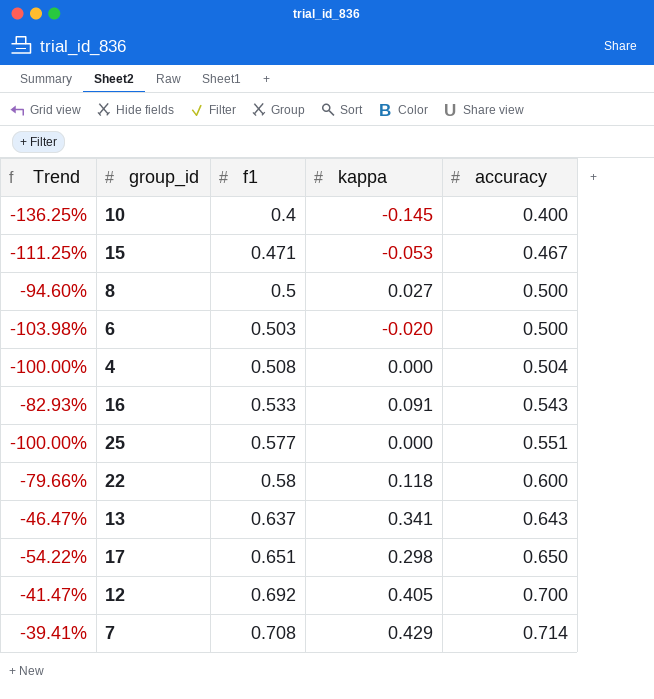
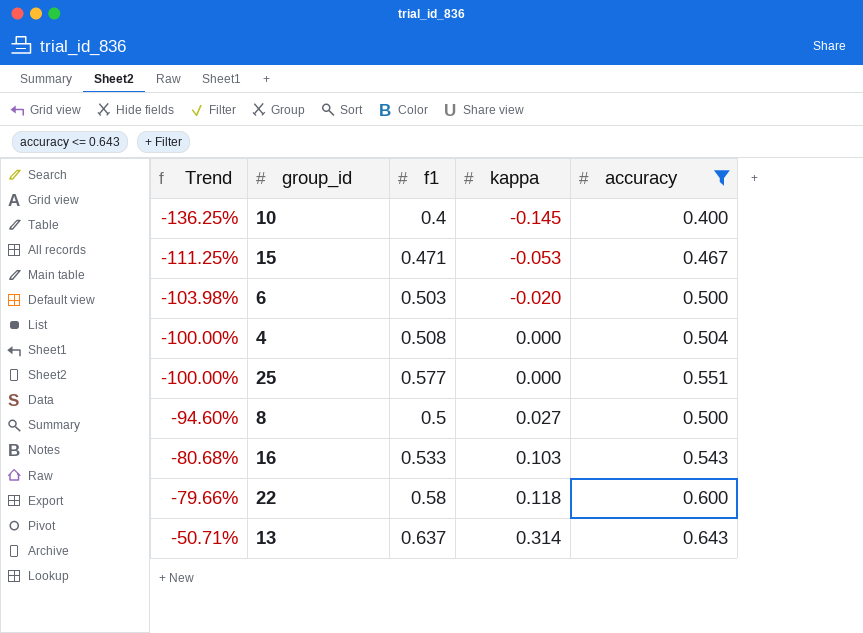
filter: none -> accuracy <= 0.643
row order: f1 ascending -> Trend ascending
16 | Trend: -82.93% -> -80.68%
16 | kappa: 0.091 -> 0.103
13 | Trend: -46.47% -> -50.71%
13 | kappa: 0.341 -> 0.314

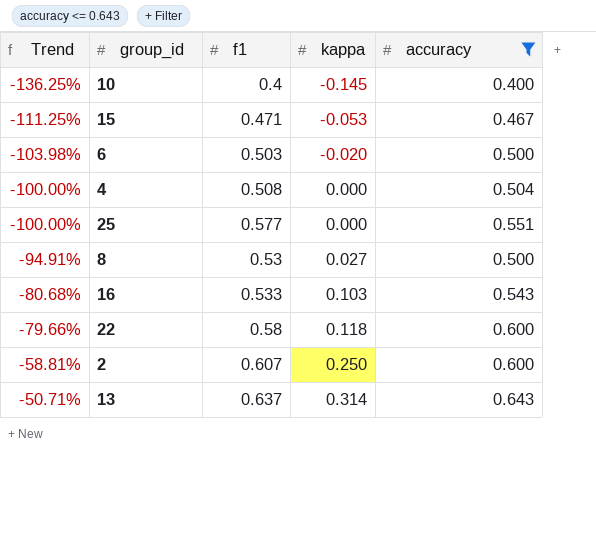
8 | Trend: -94.60% -> -94.91%
8 | f1: 0.5 -> 0.53
row 2: none -> -58.81% | 0.607 | 0.250 | 0.600

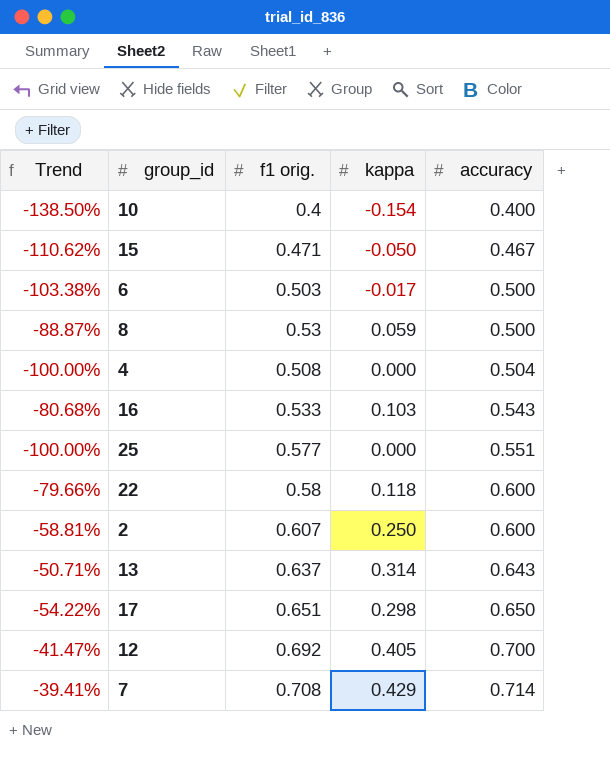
filter: accuracy <= 0.643 -> none
row order: Trend ascending -> accuracy ascending
column name: f1 -> f1 orig.
10 | Trend: -136.25% -> -138.50%
10 | kappa: -0.145 -> -0.154
15 | Trend: -111.25% -> -110.62%
15 | kappa: -0.053 -> -0.050
6 | Trend: -103.98% -> -103.38%
6 | kappa: -0.020 -> -0.017
8 | Trend: -94.91% -> -88.87%
8 | kappa: 0.027 -> 0.059

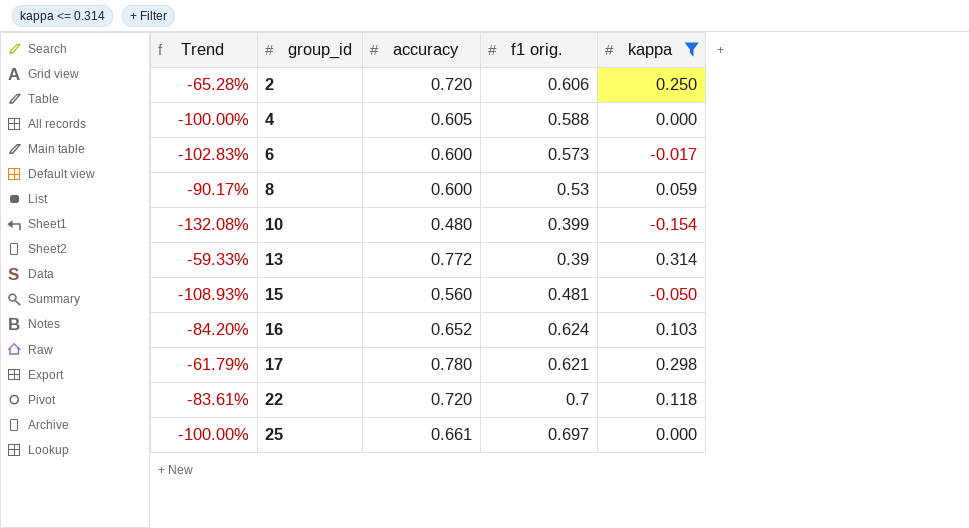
filter: none -> kappa <= 0.314
row order: accuracy ascending -> group_id ascending
column Trend | formula: ([kappa] - [f1 orig.]) / [f1 orig.] -> ([kappa] - [accuracy]) / [accuracy]
column accuracy | position: 5 -> 3
2 | accuracy: 0.600 -> 0.720
2 | f1 orig.: 0.607 -> 0.606
4 | accuracy: 0.504 -> 0.605
4 | f1 orig.: 0.508 -> 0.588
6 | accuracy: 0.500 -> 0.600
6 | f1 orig.: 0.503 -> 0.573
8 | accuracy: 0.500 -> 0.600
10 | accuracy: 0.400 -> 0.480
10 | f1 orig.: 0.4 -> 0.399
13 | accuracy: 0.643 -> 0.772
13 | f1 orig.: 0.637 -> 0.39
15 | accuracy: 0.467 -> 0.560
15 | f1 orig.: 0.471 -> 0.481
16 | accuracy: 0.543 -> 0.652
16 | f1 orig.: 0.533 -> 0.624
17 | accuracy: 0.650 -> 0.780
17 | f1 orig.: 0.651 -> 0.621
22 | accuracy: 0.600 -> 0.720
22 | f1 orig.: 0.58 -> 0.7
25 | accuracy: 0.551 -> 0.661
25 | f1 orig.: 0.577 -> 0.697

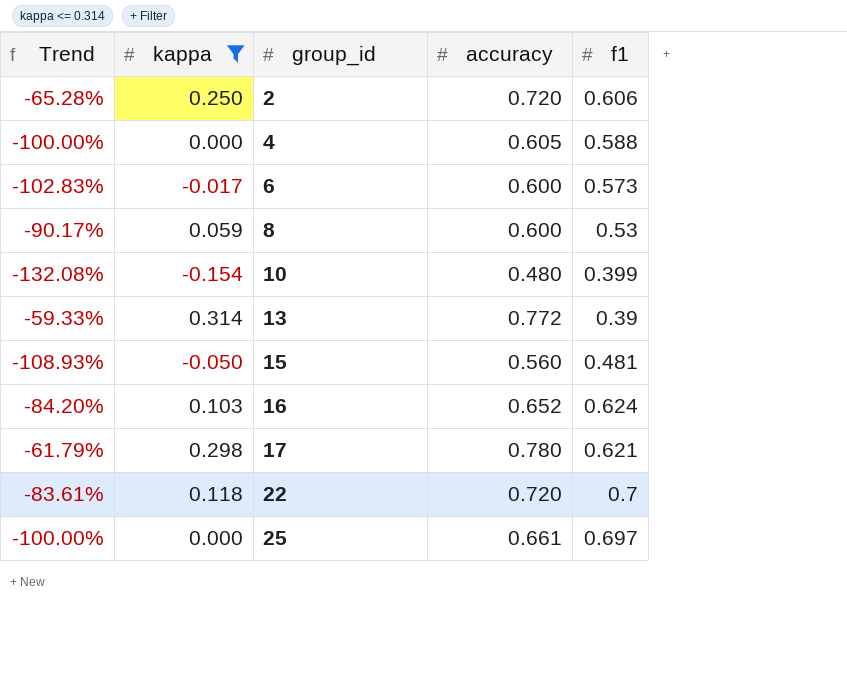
column kappa | position: 5 -> 2
column name: f1 orig. -> f1

